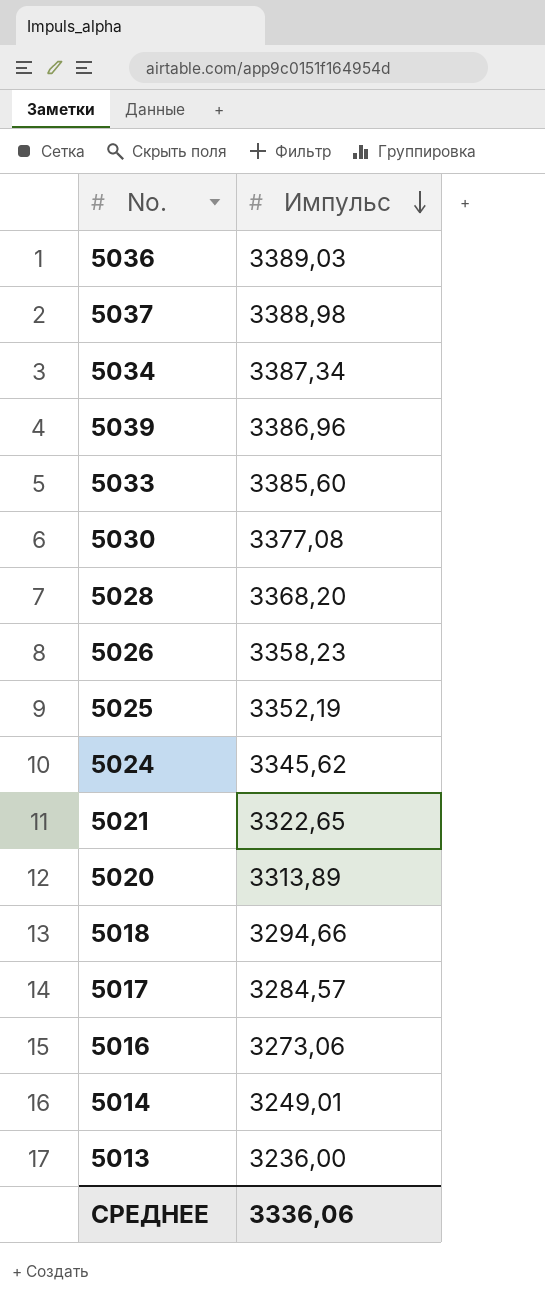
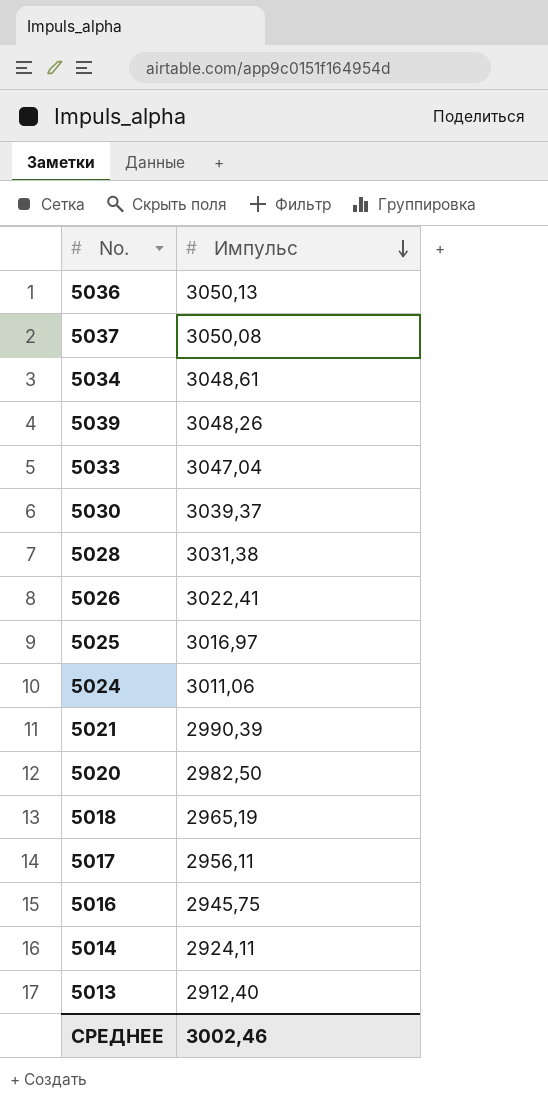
5036 | Импульс: 3389,03 -> 3050,13
5037 | Импульс: 3388,98 -> 3050,08
5034 | Импульс: 3387,34 -> 3048,61
5039 | Импульс: 3386,96 -> 3048,26
5033 | Импульс: 3385,60 -> 3047,04
5030 | Импульс: 3377,08 -> 3039,37
5028 | Импульс: 3368,20 -> 3031,38
5026 | Импульс: 3358,23 -> 3022,41
5025 | Импульс: 3352,19 -> 3016,97
5024 | Импульс: 3345,62 -> 3011,06
5021 | Импульс: 3322,65 -> 2990,39
5020 | Импульс: 3313,89 -> 2982,50
5018 | Импульс: 3294,66 -> 2965,19
5017 | Импульс: 3284,57 -> 2956,11
5016 | Импульс: 3273,06 -> 2945,75
5014 | Импульс: 3249,01 -> 2924,11
5013 | Импульс: 3236,00 -> 2912,40
СРЕДНЕЕ | Импульс: 3336,06 -> 3002,46

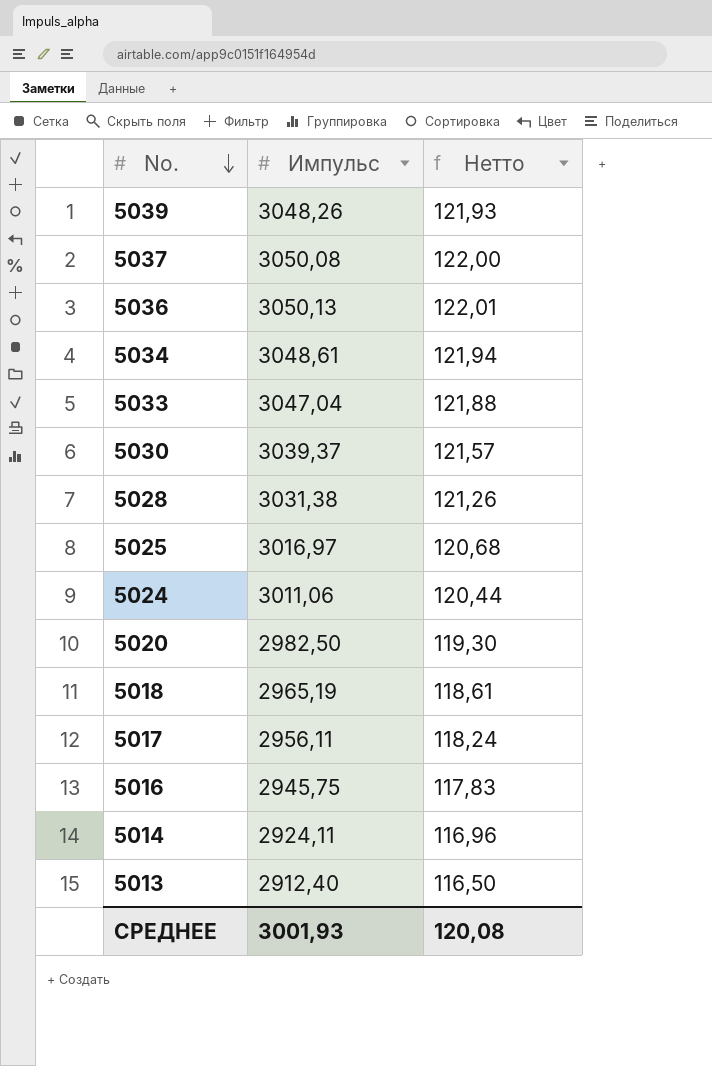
row order: Импульс descending -> No. descending
column Нетто | formula: none -> [Импульс] * 0,04
row 5026: 3022,41 -> none
row 5021: 2990,39 -> none
СРЕДНЕЕ | Импульс: 3002,46 -> 3001,93

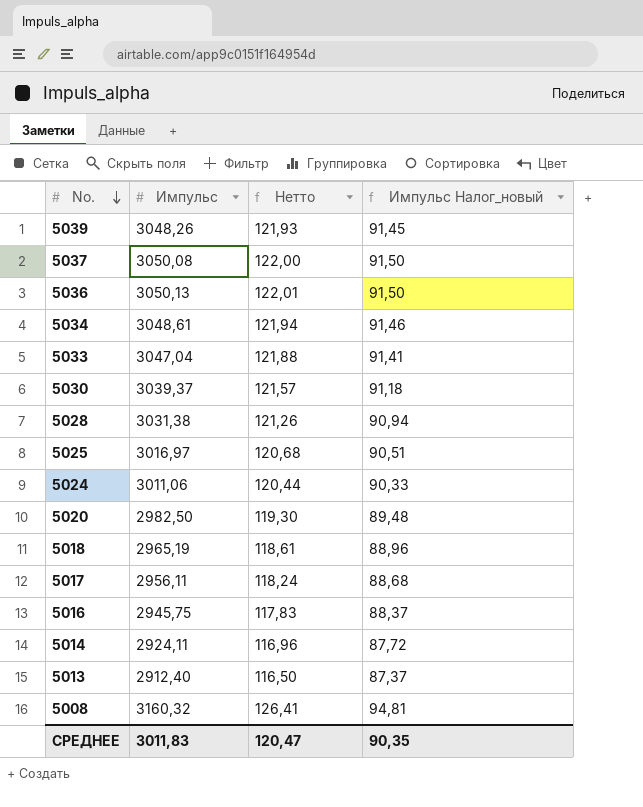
column Импульс Налог_новый | formula: none -> [Импульс] * 0,03
row 5008: none -> 3160,32 | 126,41 | 94,81
СРЕДНЕЕ | Импульс: 3001,93 -> 3011,83
СРЕДНЕЕ | Нетто: 120,08 -> 120,47

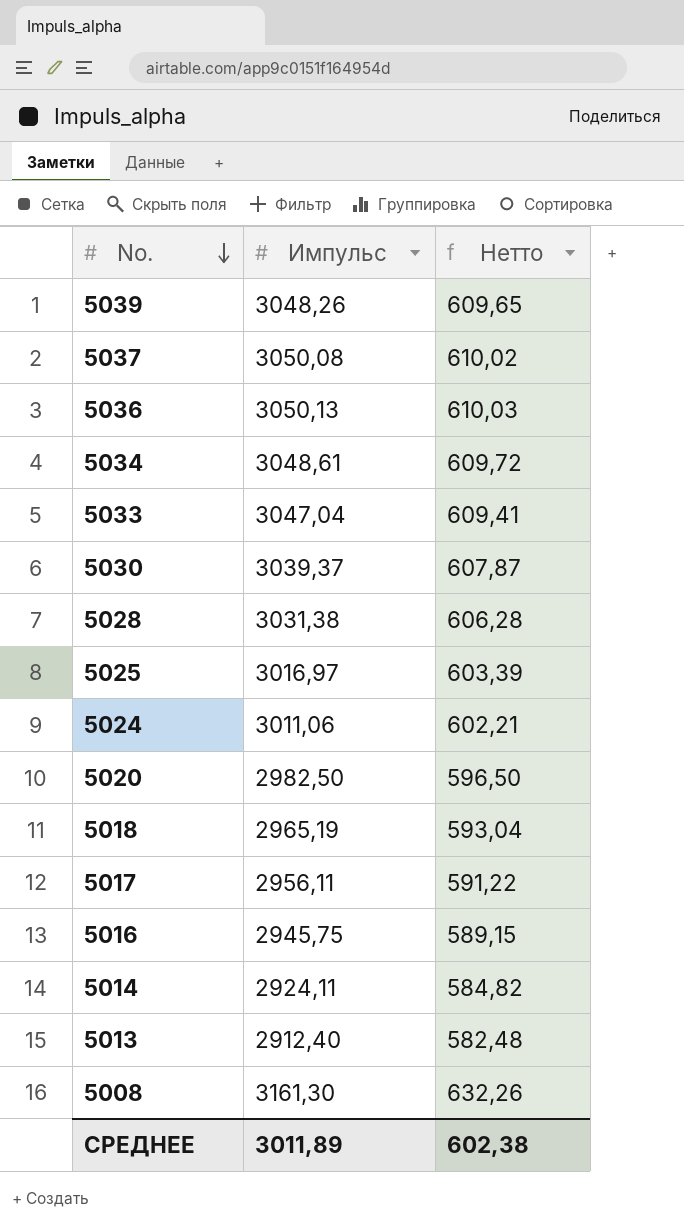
column Импульс Налог_новый | formula: [Импульс] * 0,03 -> none
column Нетто | formula: [Импульс] * 0,04 -> [Импульс] * 0,2
5008 | Импульс: 3160,32 -> 3161,30
СРЕДНЕЕ | Импульс: 3011,83 -> 3011,89
СРЕДНЕЕ | Нетто: 120,47 -> 602,38

